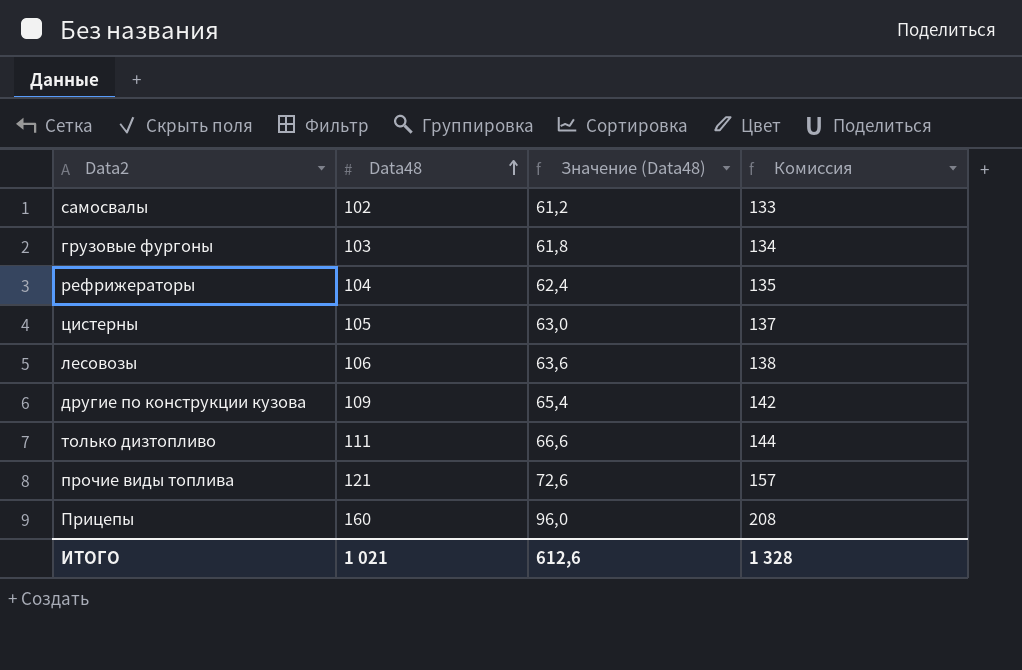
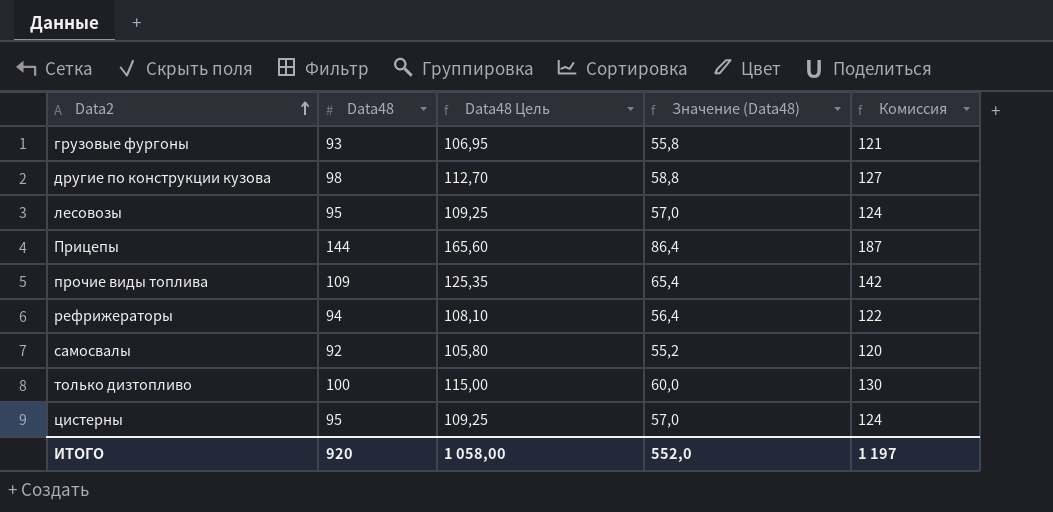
row order: Data48 ascending -> Data2 ascending
column Data48 Цель | formula: none -> [Data48] * 1,15
грузовые фургоны | Data48: 103 -> 93
грузовые фургоны | Значение (Data48): 61,8 -> 55,8
грузовые фургоны | Комиссия: 134 -> 121
другие по конструкции кузова | Data48: 109 -> 98
другие по конструкции кузова | Значение (Data48): 65,4 -> 58,8
другие по конструкции кузова | Комиссия: 142 -> 127
лесовозы | Data48: 106 -> 95
лесовозы | Значение (Data48): 63,6 -> 57,0
лесовозы | Комиссия: 138 -> 124
Прицепы | Data48: 160 -> 144
Прицепы | Значение (Data48): 96,0 -> 86,4
Прицепы | Комиссия: 208 -> 187
прочие виды топлива | Data48: 121 -> 109
прочие виды топлива | Значение (Data48): 72,6 -> 65,4
прочие виды топлива | Комиссия: 157 -> 142
рефрижераторы | Data48: 104 -> 94
рефрижераторы | Значение (Data48): 62,4 -> 56,4
рефрижераторы | Комиссия: 135 -> 122
самосвалы | Data48: 102 -> 92
самосвалы | Значение (Data48): 61,2 -> 55,2
самосвалы | Комиссия: 133 -> 120
только дизтопливо | Data48: 111 -> 100
только дизтопливо | Значение (Data48): 66,6 -> 60,0
только дизтопливо | Комиссия: 144 -> 130
цистерны | Data48: 105 -> 95
цистерны | Значение (Data48): 63,0 -> 57,0
цистерны | Комиссия: 137 -> 124
ИТОГО | Data48: 1 021 -> 920
ИТОГО | Значение (Data48): 612,6 -> 552,0
ИТОГО | Комиссия: 1 328 -> 1 197

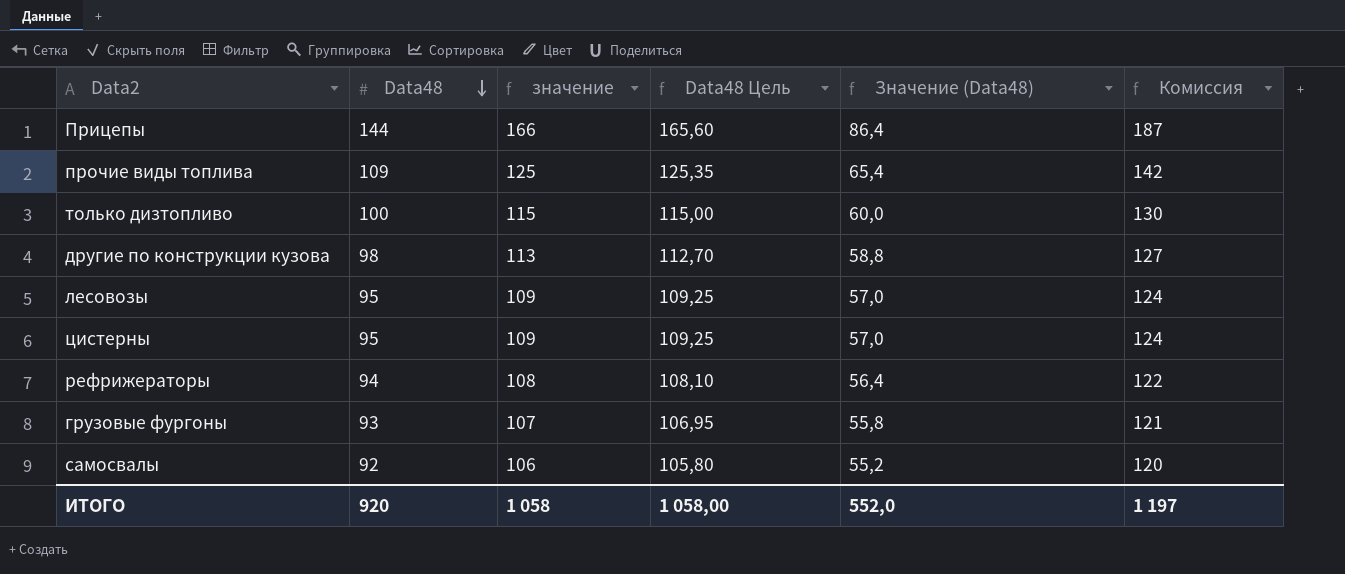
row order: Data2 ascending -> Data48 descending
column значение | formula: none -> [Data48] * 1,15

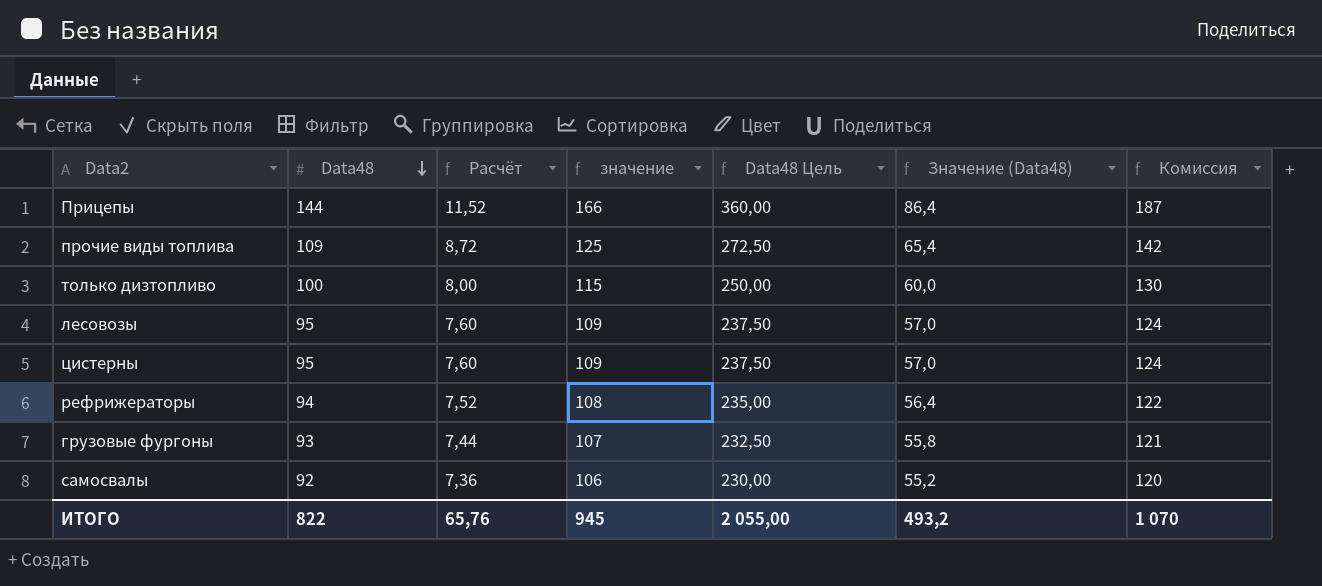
column Расчёт | formula: none -> [Data48] * 0,08
column Data48 Цель | formula: [Data48] * 1,15 -> [Data48] * 2,5
row другие по конструкции кузова: 98 | 113 | 112,70 | 58,8 | 127 -> none
ИТОГО | Data48: 920 -> 822
ИТОГО | значение: 1 058 -> 945
ИТОГО | Data48 Цель: 1 058,00 -> 2 055,00
ИТОГО | Значение (Data48): 552,0 -> 493,2
ИТОГО | Комиссия: 1 197 -> 1 070

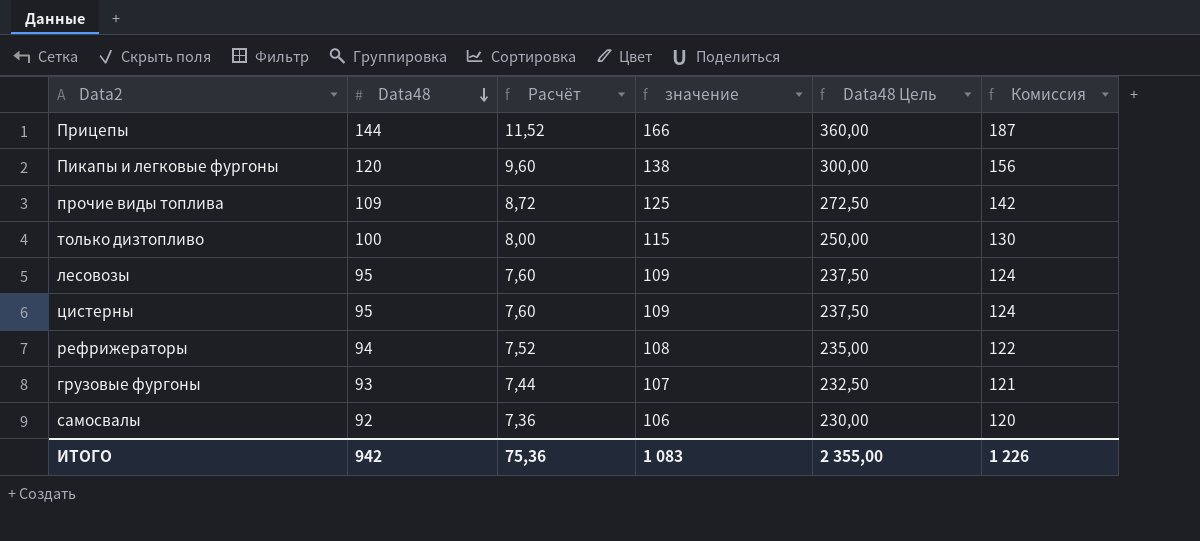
column Значение (Data48) | formula: [Data48] * 0,6 -> none
row Пикапы и легковые фургоны: none -> 120 | 9,60 | 138 | 300,00 | 156
ИТОГО | Data48: 822 -> 942
ИТОГО | Расчёт: 65,76 -> 75,36
ИТОГО | значение: 945 -> 1 083
ИТОГО | Data48 Цель: 2 055,00 -> 2 355,00
ИТОГО | Комиссия: 1 070 -> 1 226

